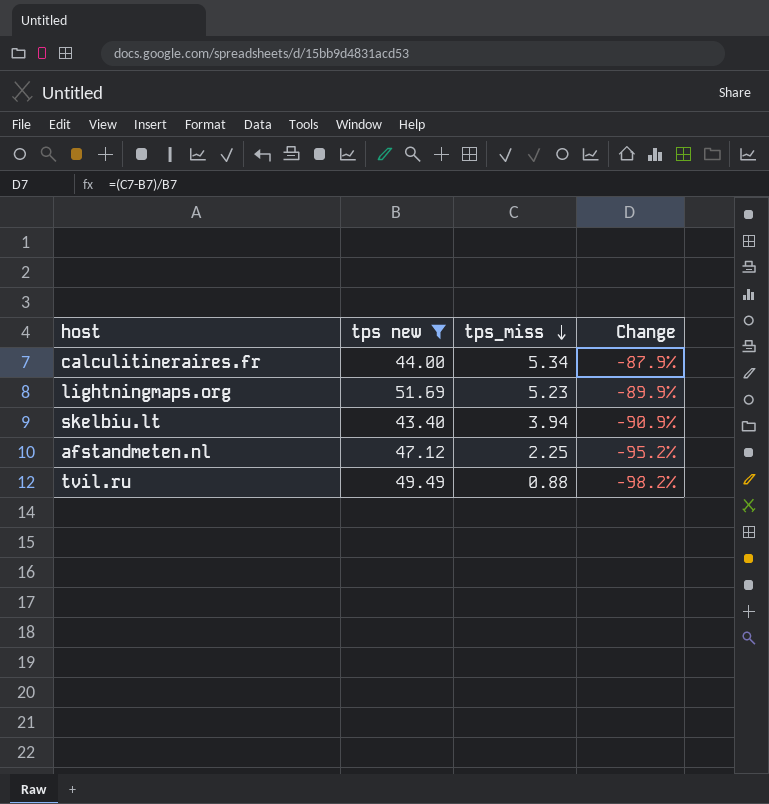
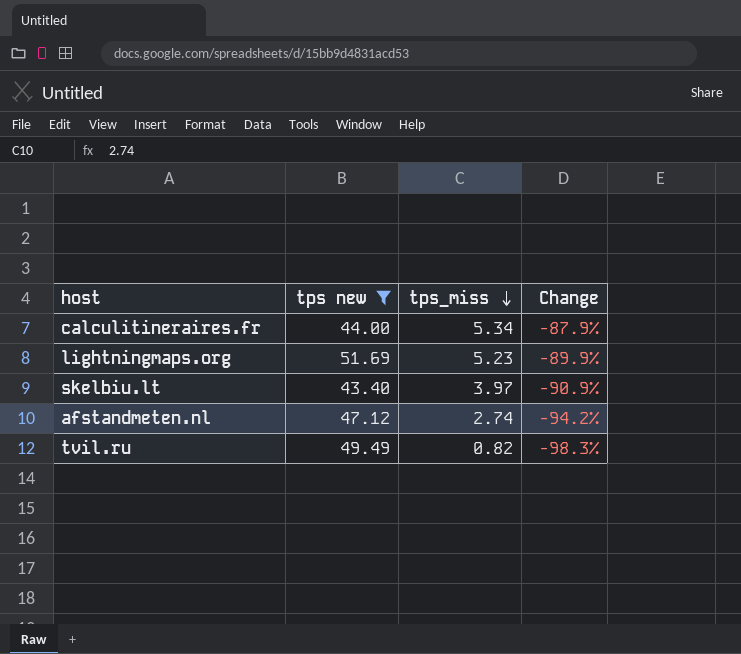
skelbiu.lt | tps_miss: 3.94 -> 3.97
afstandmeten.nl | tps_miss: 2.25 -> 2.74
afstandmeten.nl | Change: -95.2% -> -94.2%
tvil.ru | tps_miss: 0.88 -> 0.82
tvil.ru | Change: -98.2% -> -98.3%

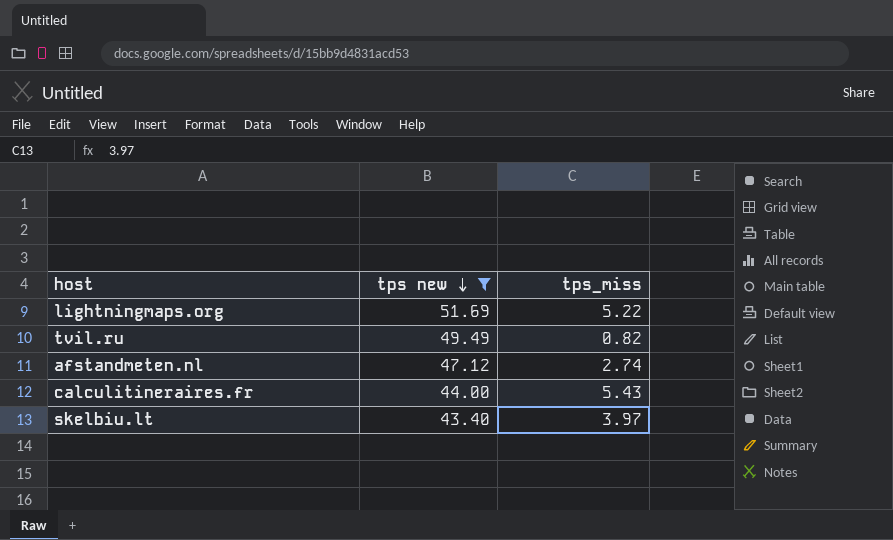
row order: tps_miss descending -> tps new descending
column Change | formula: ([tps_miss] - [tps new]) / [tps new] -> none
lightningmaps.org | tps_miss: 5.23 -> 5.22
calculitineraires.fr | tps_miss: 5.34 -> 5.43

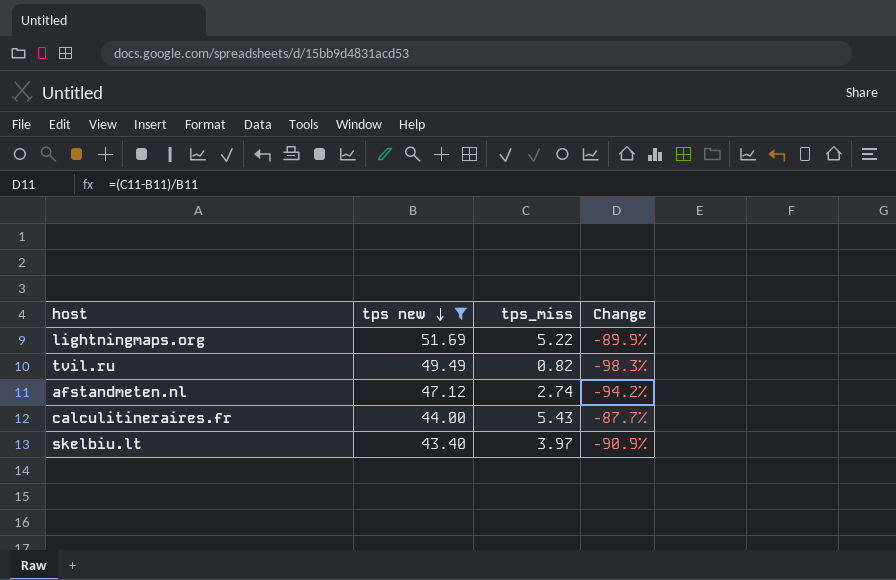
column Change | formula: none -> ([tps_miss] - [tps new]) / [tps new]

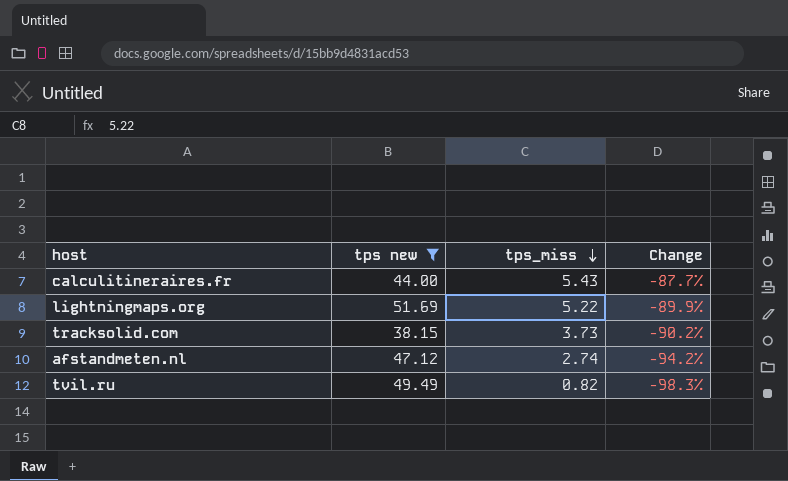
row order: tps new descending -> tps_miss descending
row skelbiu.lt: 43.40 | 3.97 | -90.9% -> none
row tracksolid.com: none -> 38.15 | 3.73 | -90.2%

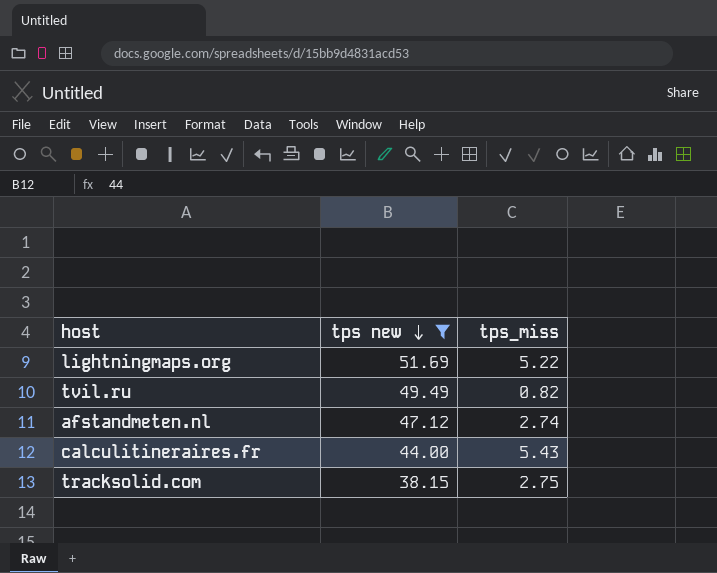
row order: tps_miss descending -> tps new descending
column Change | formula: ([tps_miss] - [tps new]) / [tps new] -> none
tracksolid.com | tps_miss: 3.73 -> 2.75

